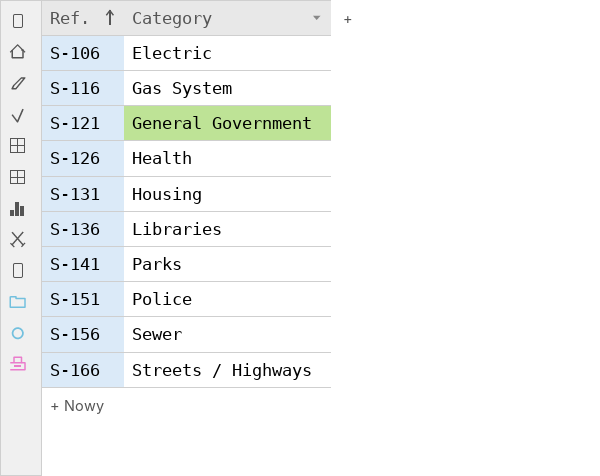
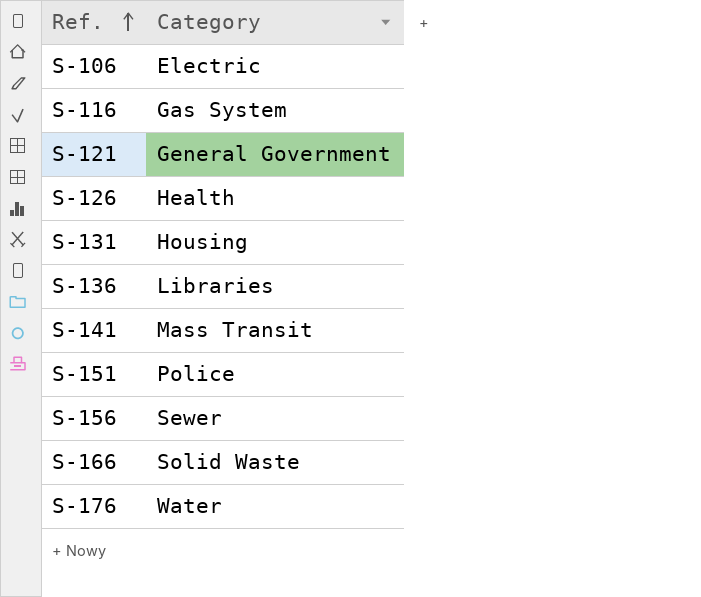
S-141 | Category: Parks -> Mass Transit
S-166 | Category: Streets / Highways -> Solid Waste
row S-176: none -> Water

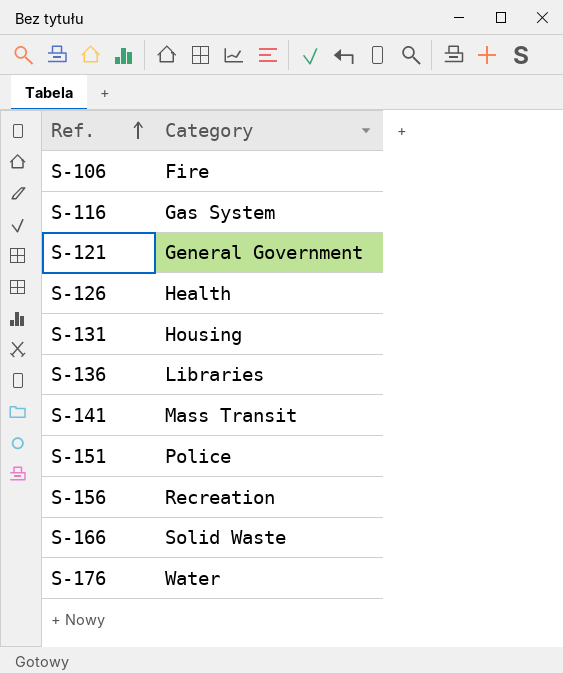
S-106 | Category: Electric -> Fire
S-156 | Category: Sewer -> Recreation

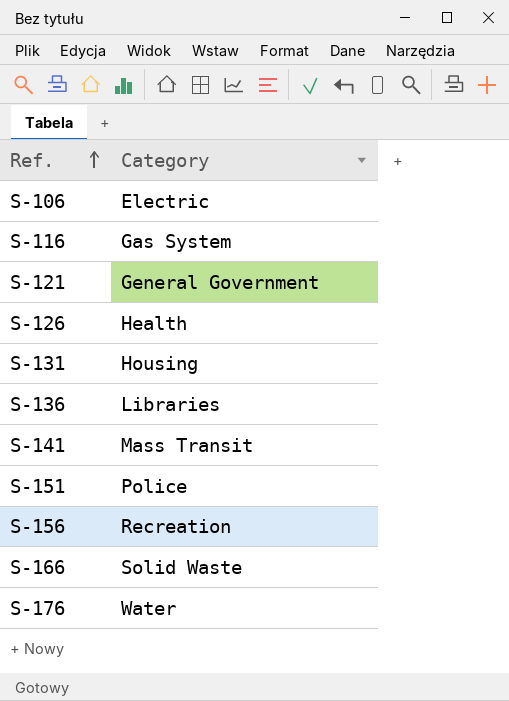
S-106 | Category: Fire -> Electric

